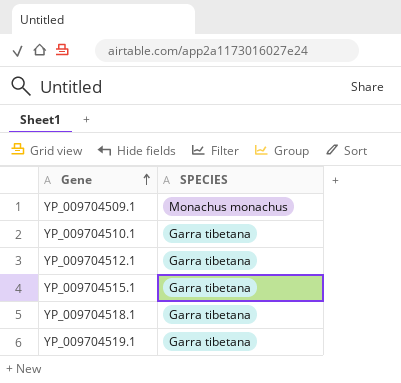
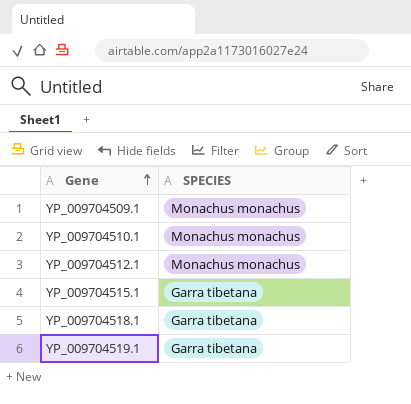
YP_009704510.1 | SPECIES: Garra tibetana -> Monachus monachus
YP_009704512.1 | SPECIES: Garra tibetana -> Monachus monachus

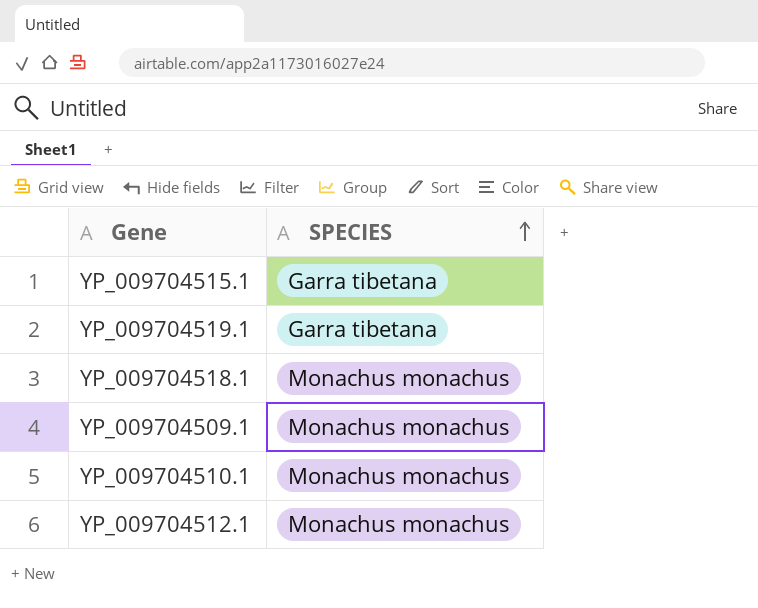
row order: Gene ascending -> SPECIES ascending
YP_009704518.1 | SPECIES: Garra tibetana -> Monachus monachus

